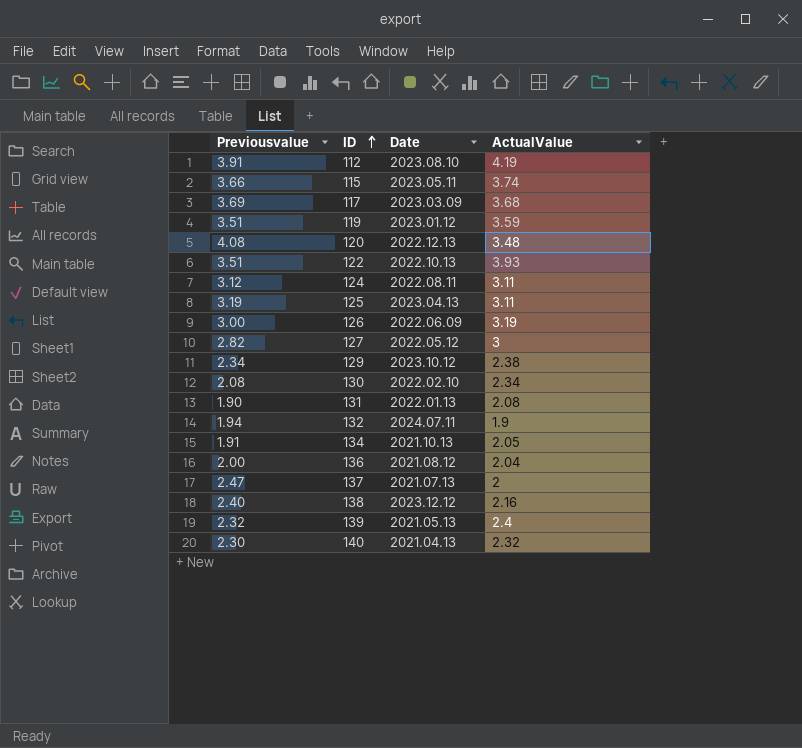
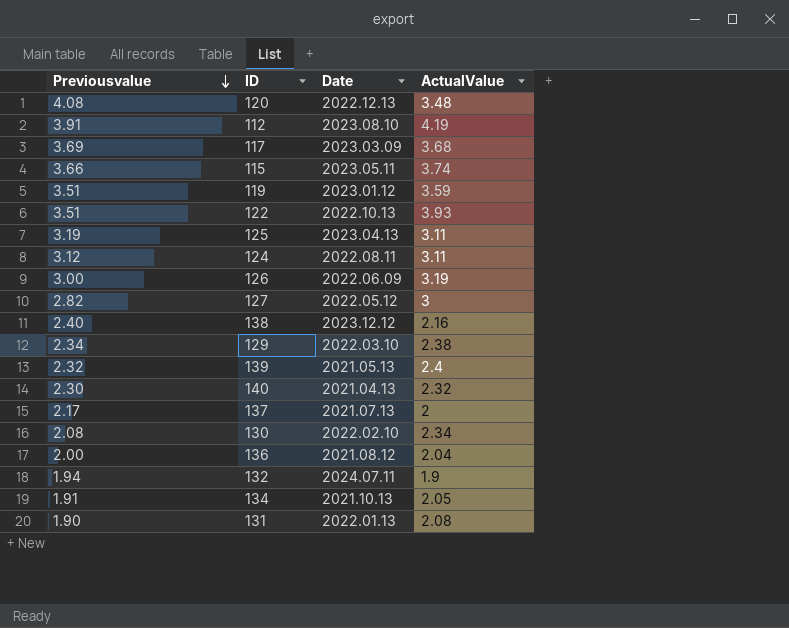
row order: ID ascending -> Previousvalue descending
129 | Date: 2023.10.12 -> 2022.03.10
137 | Previousvalue: 2.47 -> 2.17

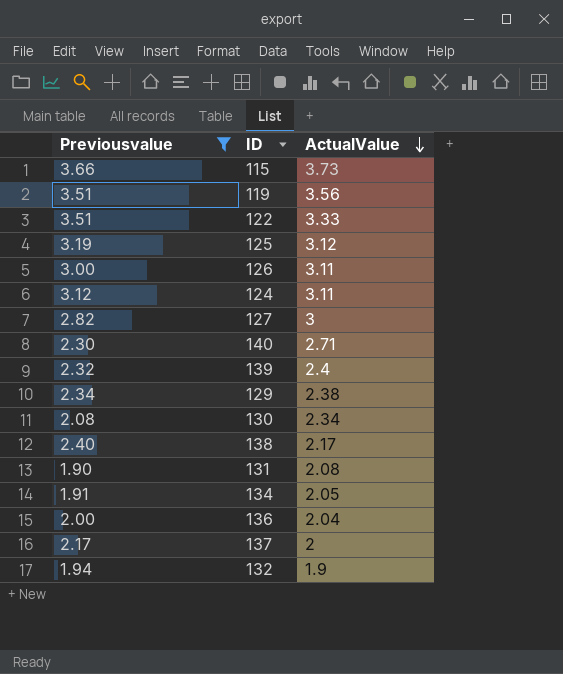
filter: none -> Previousvalue <= 3.66
row order: Previousvalue descending -> ActualValue descending
column Date | position: 3 -> none
115 | ActualValue: 3.74 -> 3.73
119 | ActualValue: 3.59 -> 3.56
122 | ActualValue: 3.93 -> 3.33
125 | ActualValue: 3.11 -> 3.12
126 | ActualValue: 3.19 -> 3.11
140 | ActualValue: 2.32 -> 2.71
138 | ActualValue: 2.16 -> 2.17

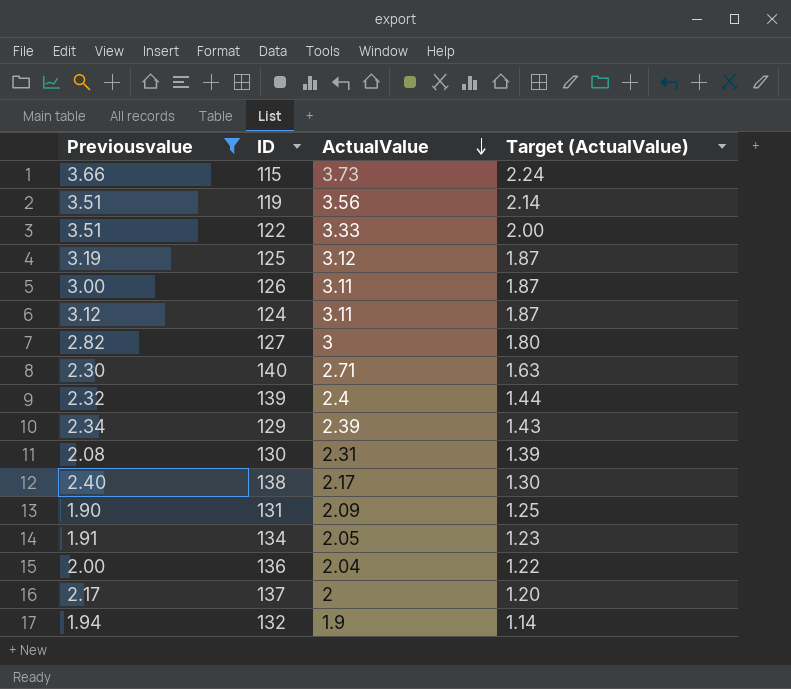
column Target (ActualValue) | formula: none -> [ActualValue] * 0.6
129 | ActualValue: 2.38 -> 2.39
130 | ActualValue: 2.34 -> 2.31
131 | ActualValue: 2.08 -> 2.09

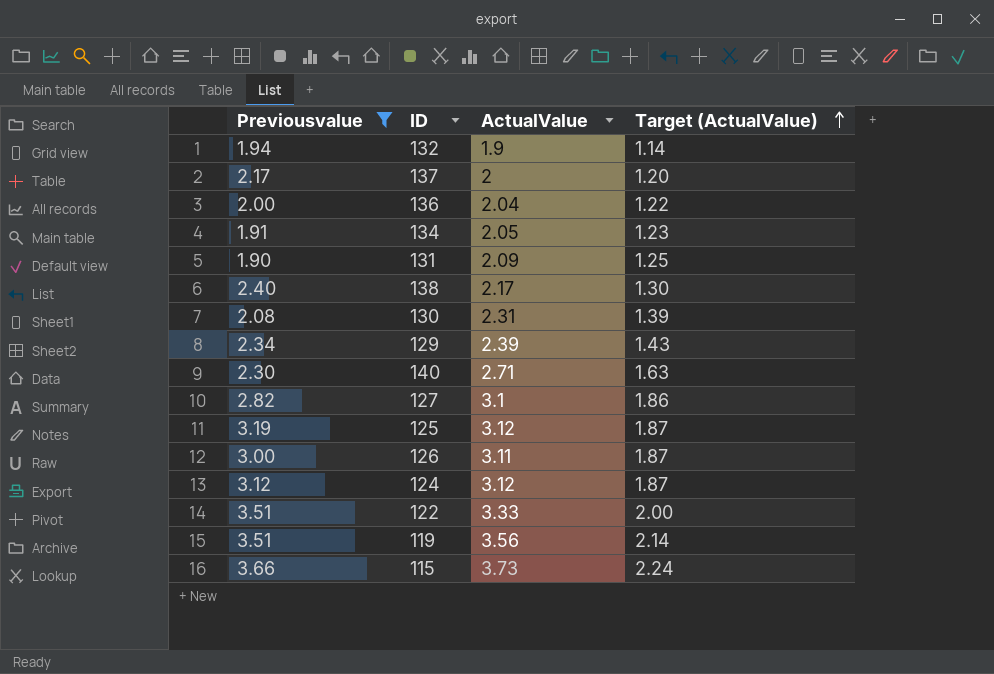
row order: ActualValue descending -> Target (ActualValue) ascending
row 139: 2.32 | 2.4 | 1.44 -> none
127 | ActualValue: 3 -> 3.1
127 | Target (ActualValue): 1.80 -> 1.86
124 | ActualValue: 3.11 -> 3.12

